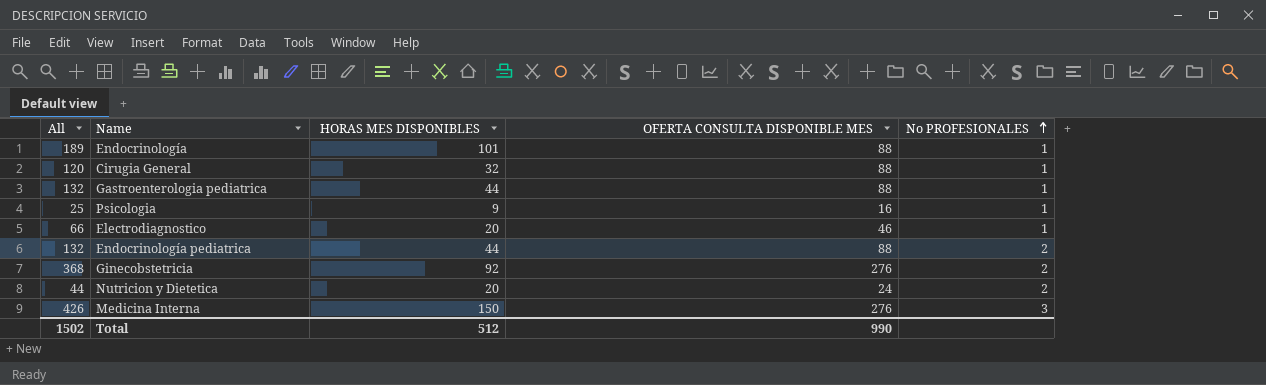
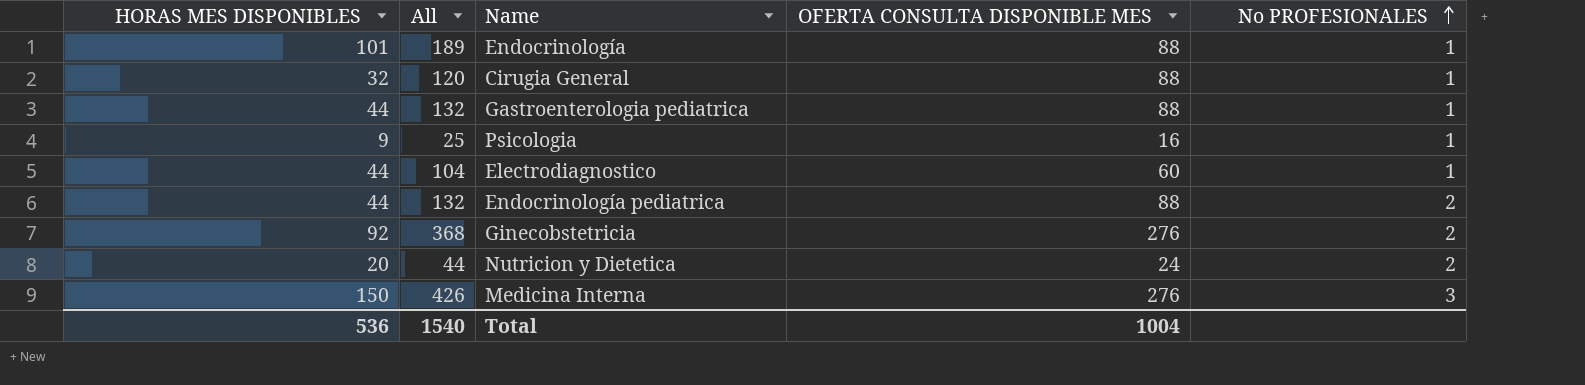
column HORAS MES DISPONIBLES | position: 3 -> 1
Electrodiagnostico | HORAS MES DISPONIBLES: 20 -> 44
Electrodiagnostico | All: 66 -> 104
Electrodiagnostico | OFERTA CONSULTA DISPONIBLE MES: 46 -> 60
Total | HORAS MES DISPONIBLES: 512 -> 536
Total | All: 1502 -> 1540
Total | OFERTA CONSULTA DISPONIBLE MES: 990 -> 1004

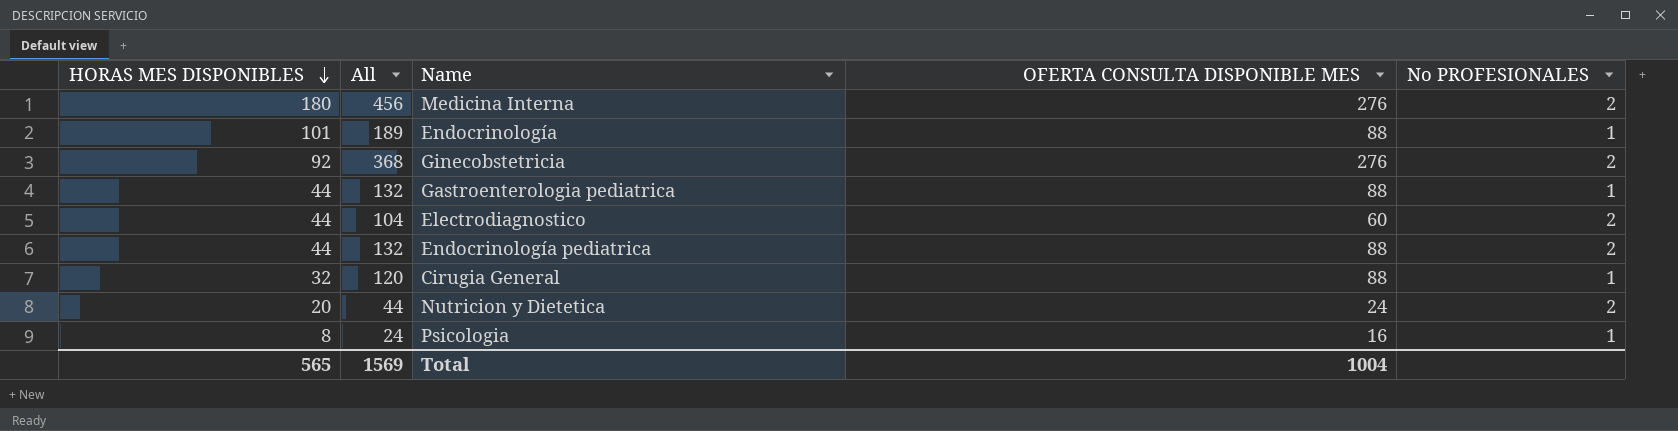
row order: No PROFESIONALES ascending -> HORAS MES DISPONIBLES descending
Medicina Interna | HORAS MES DISPONIBLES: 150 -> 180
Medicina Interna | All: 426 -> 456
Medicina Interna | No PROFESIONALES: 3 -> 2
Electrodiagnostico | No PROFESIONALES: 1 -> 2
Psicologia | HORAS MES DISPONIBLES: 9 -> 8
Psicologia | All: 25 -> 24
Total | HORAS MES DISPONIBLES: 536 -> 565
Total | All: 1540 -> 1569

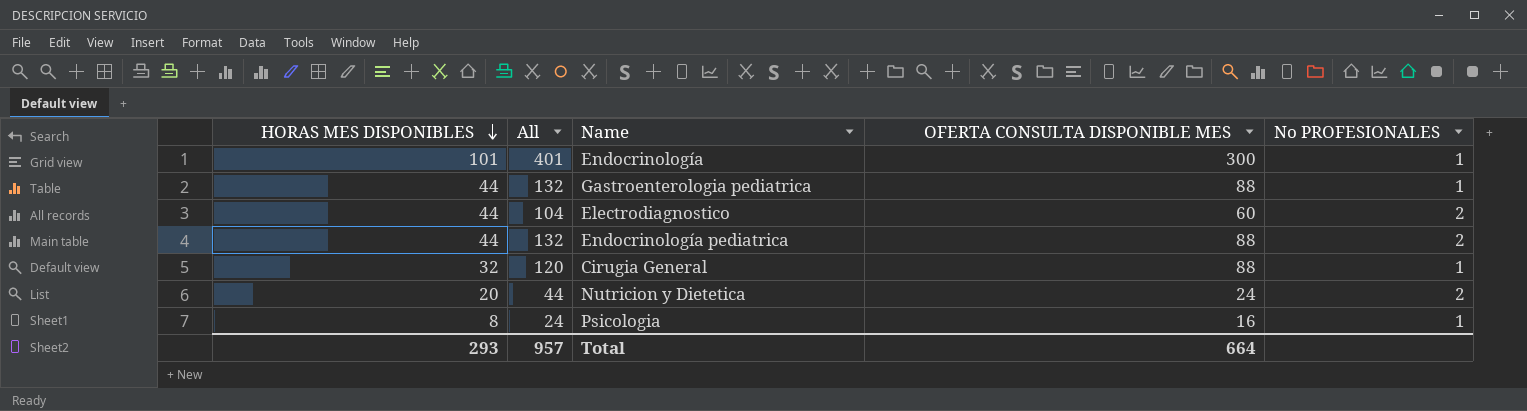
row Medicina Interna: 180 | 456 | 276 | 2 -> none
row Ginecobstetricia: 92 | 368 | 276 | 2 -> none
Endocrinología | All: 189 -> 401
Endocrinología | OFERTA CONSULTA DISPONIBLE MES: 88 -> 300
Total | HORAS MES DISPONIBLES: 565 -> 293
Total | All: 1569 -> 957
Total | OFERTA CONSULTA DISPONIBLE MES: 1004 -> 664

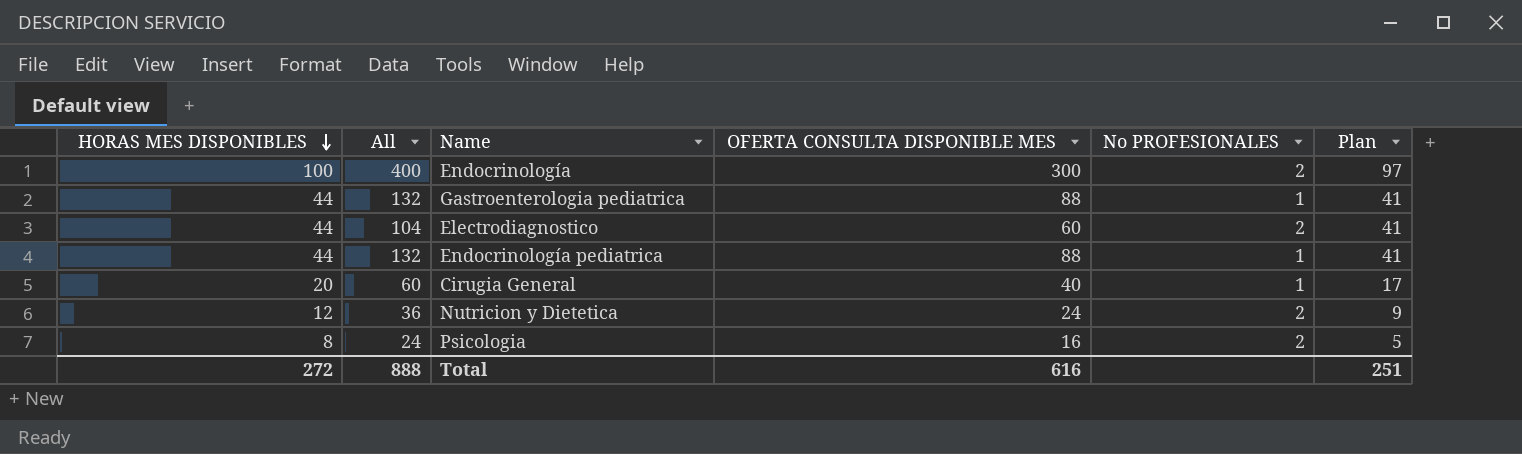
column Plan | formula: none -> [HORAS MES DISPONIBLES] - 3
Endocrinología | HORAS MES DISPONIBLES: 101 -> 100
Endocrinología | All: 401 -> 400
Endocrinología | No PROFESIONALES: 1 -> 2
Endocrinología pediatrica | No PROFESIONALES: 2 -> 1
Cirugia General | HORAS MES DISPONIBLES: 32 -> 20
Cirugia General | All: 120 -> 60
Cirugia General | OFERTA CONSULTA DISPONIBLE MES: 88 -> 40
Nutricion y Dietetica | HORAS MES DISPONIBLES: 20 -> 12
Nutricion y Dietetica | All: 44 -> 36
Psicologia | No PROFESIONALES: 1 -> 2
Total | HORAS MES DISPONIBLES: 293 -> 272
Total | All: 957 -> 888
Total | OFERTA CONSULTA DISPONIBLE MES: 664 -> 616

